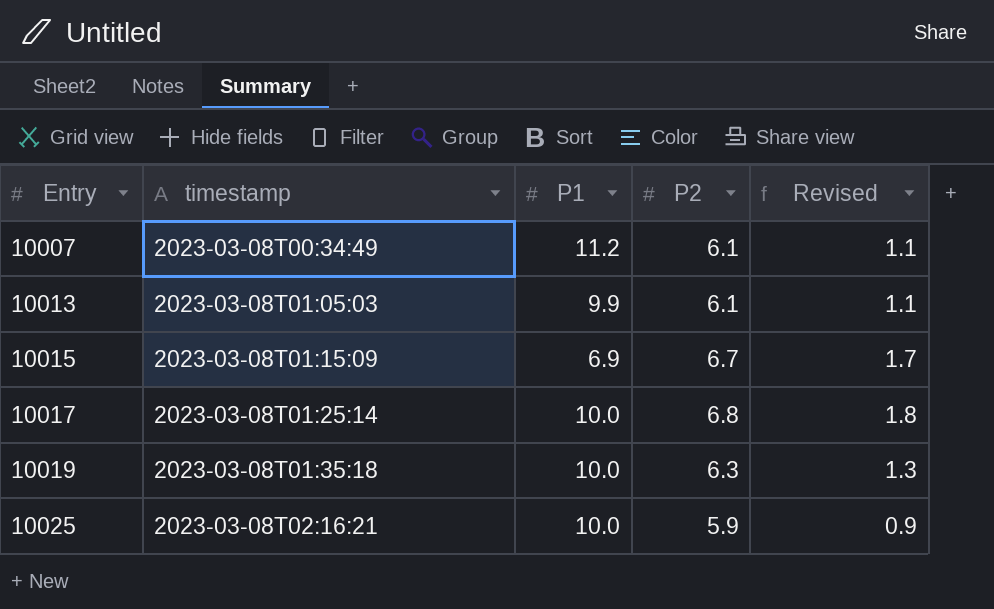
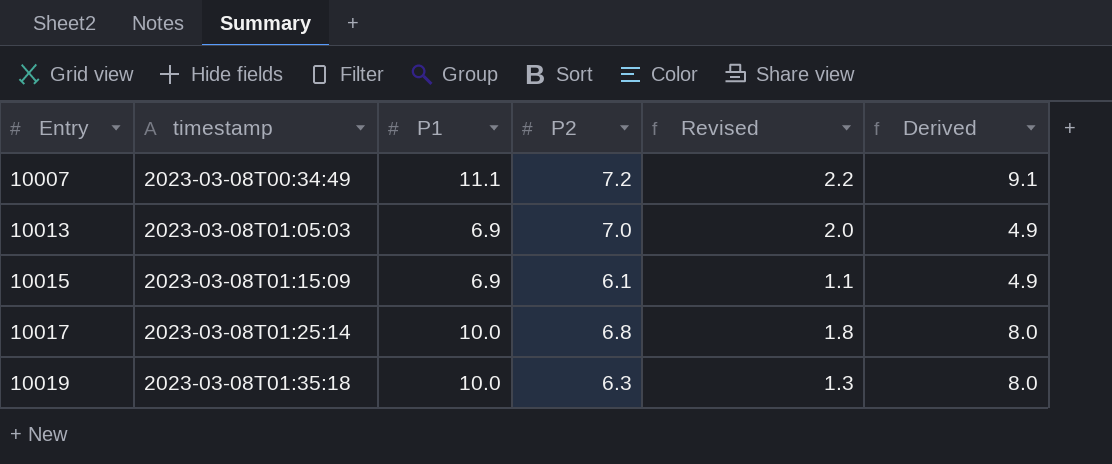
column Derived | formula: none -> [P1] - 2
row 10025: 2023-03-08T02:16:21 | 10.0 | 5.9 | 0.9 -> none
10007 | P1: 11.2 -> 11.1
10007 | P2: 6.1 -> 7.2
10007 | Revised: 1.1 -> 2.2
10013 | P1: 9.9 -> 6.9
10013 | P2: 6.1 -> 7.0
10013 | Revised: 1.1 -> 2.0
10015 | P2: 6.7 -> 6.1
10015 | Revised: 1.7 -> 1.1

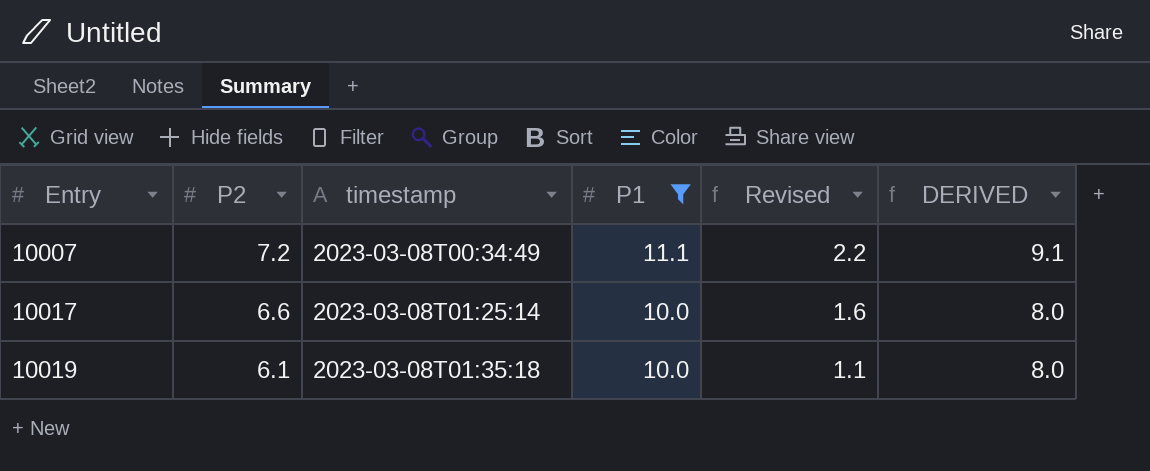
filter: none -> P1 != 6.9
column P2 | position: 4 -> 2
column name: Derived -> DERIVED
10017 | P2: 6.8 -> 6.6
10017 | Revised: 1.8 -> 1.6
10019 | P2: 6.3 -> 6.1
10019 | Revised: 1.3 -> 1.1

